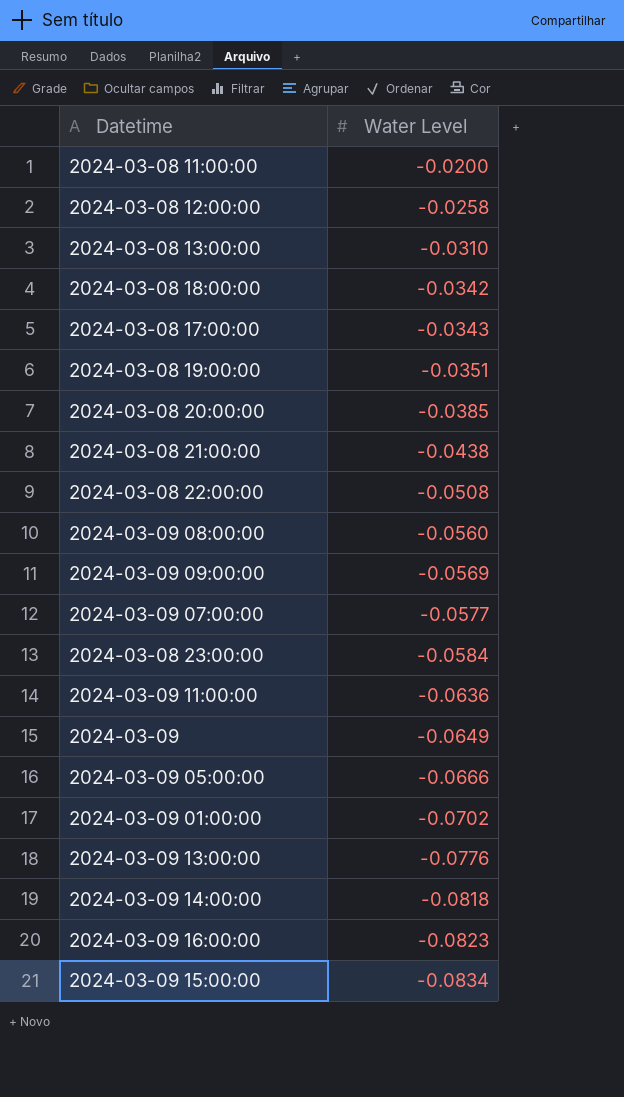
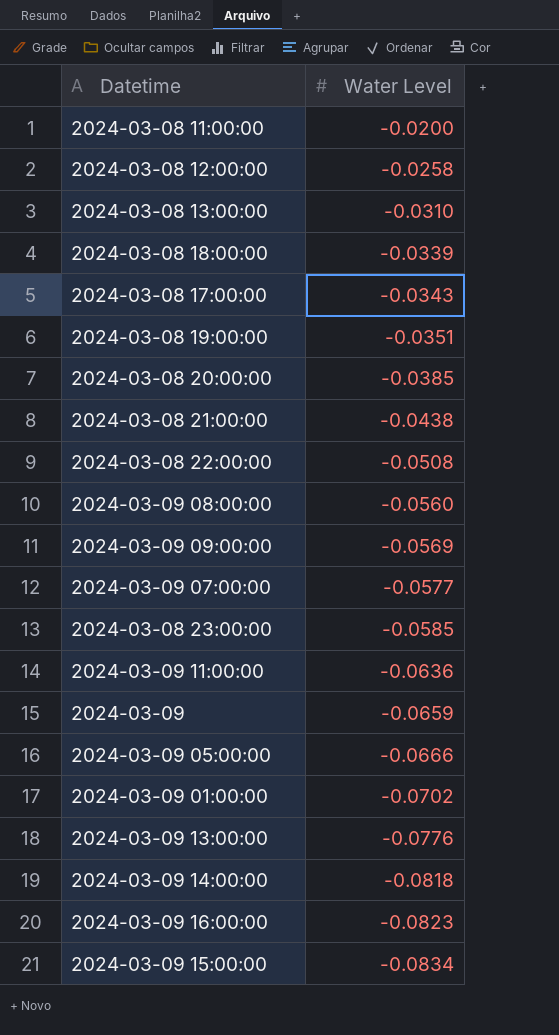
2024-03-08 18:00:00 | Water Level: -0.0342 -> -0.0339
2024-03-08 23:00:00 | Water Level: -0.0584 -> -0.0585
2024-03-09 | Water Level: -0.0649 -> -0.0659

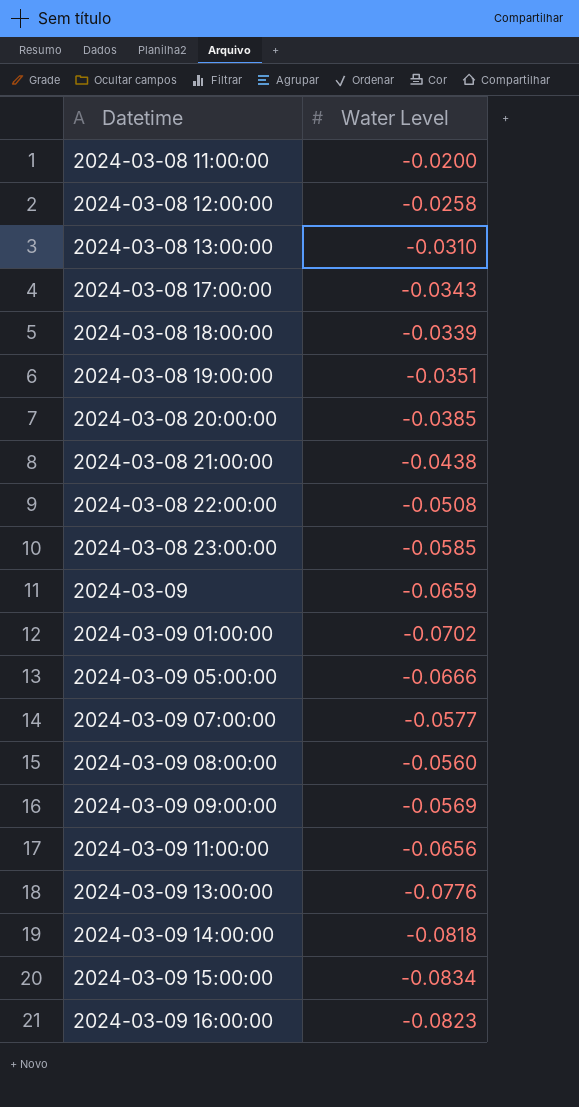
row order: Water Level descending -> Datetime ascending
2024-03-09 11:00:00 | Water Level: -0.0636 -> -0.0656

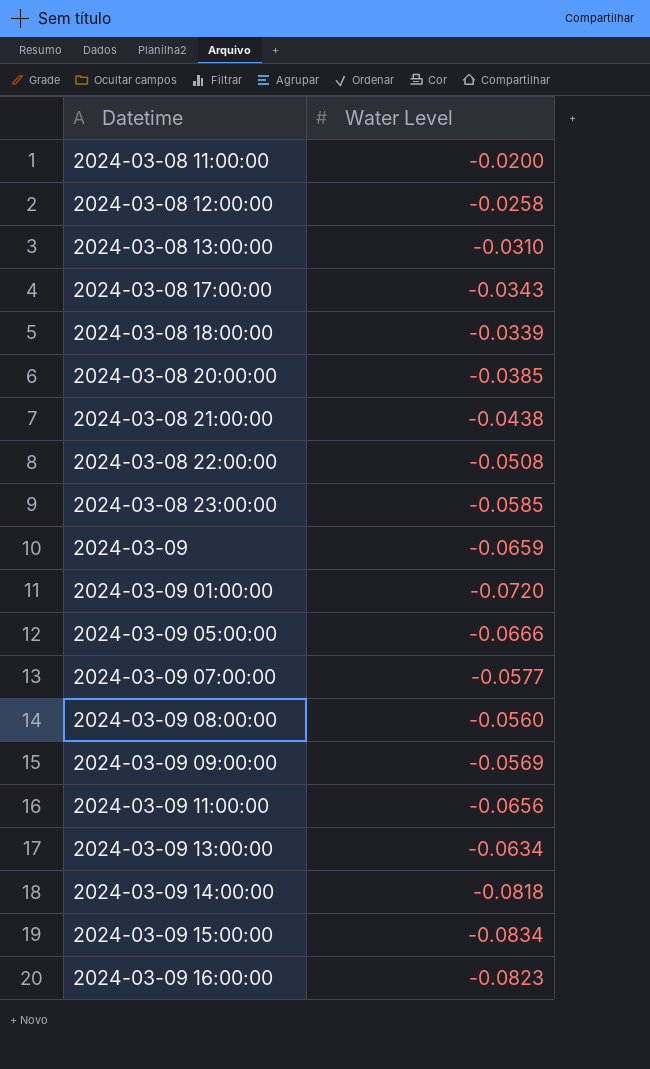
row 2024-03-08 19:00:00: -0.0351 -> none
2024-03-09 01:00:00 | Water Level: -0.0702 -> -0.0720
2024-03-09 13:00:00 | Water Level: -0.0776 -> -0.0634

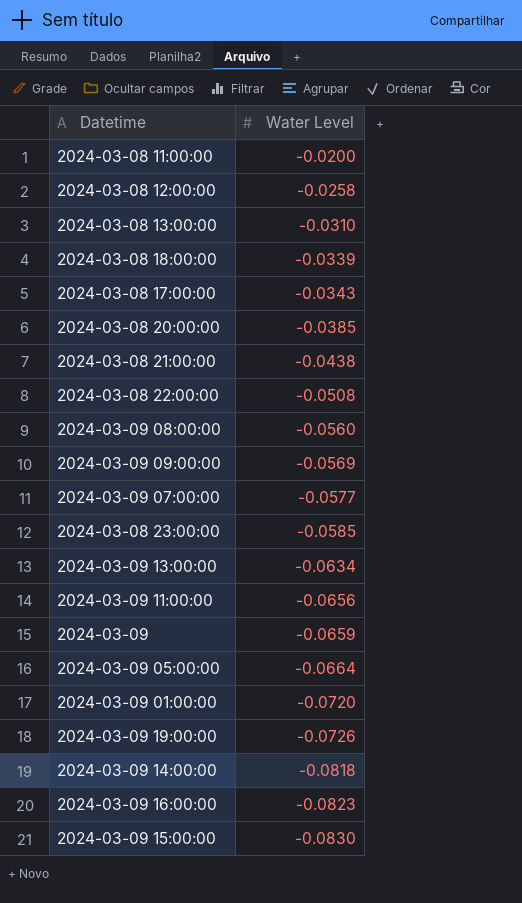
row order: Datetime ascending -> Water Level descending
2024-03-09 05:00:00 | Water Level: -0.0666 -> -0.0664
row 2024-03-09 19:00:00: none -> -0.0726
2024-03-09 15:00:00 | Water Level: -0.0834 -> -0.0830

